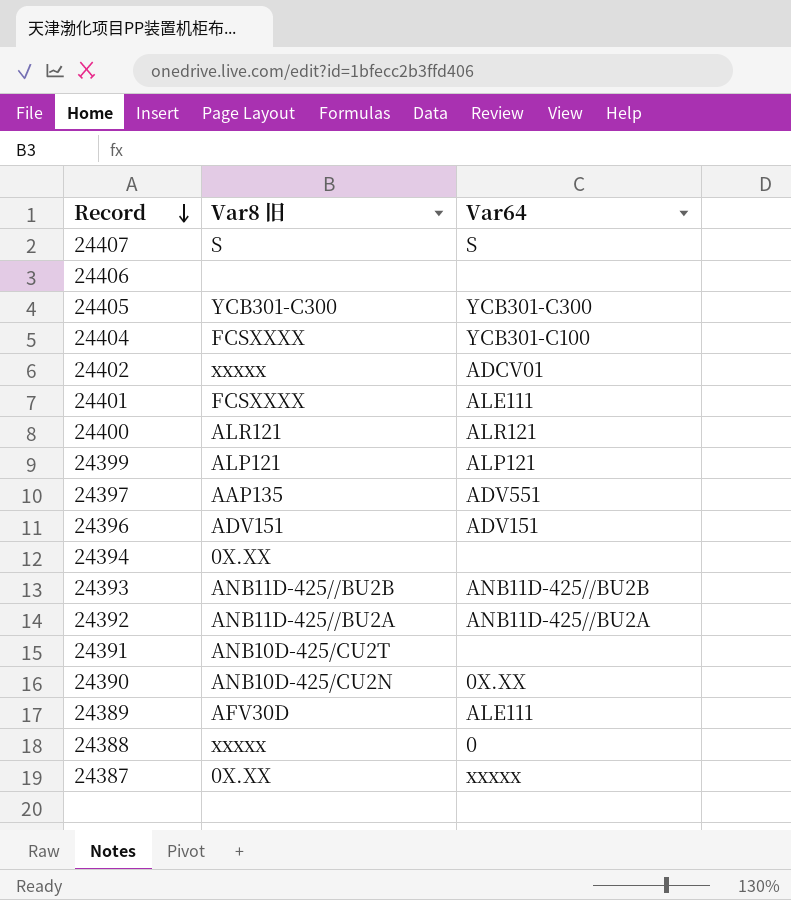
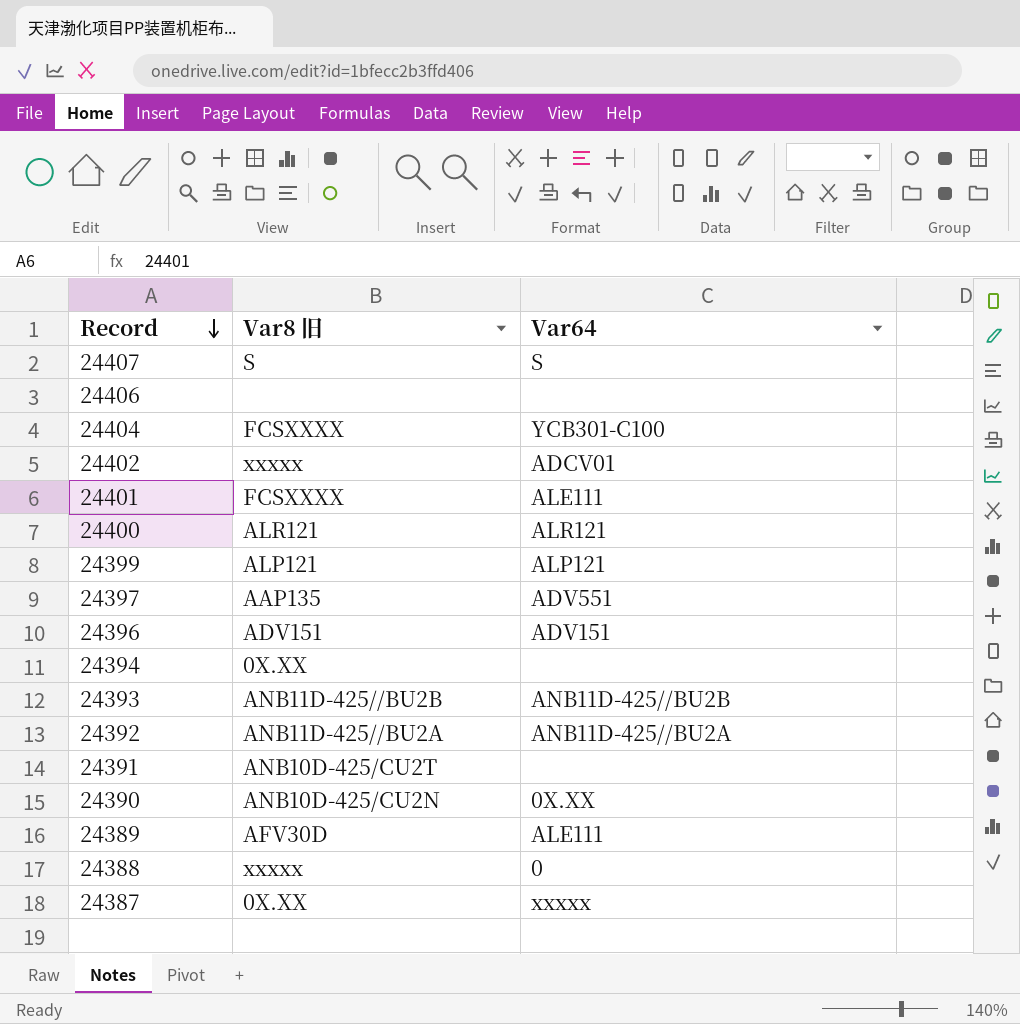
row 24405: YCB301-C300 | YCB301-C300 -> none

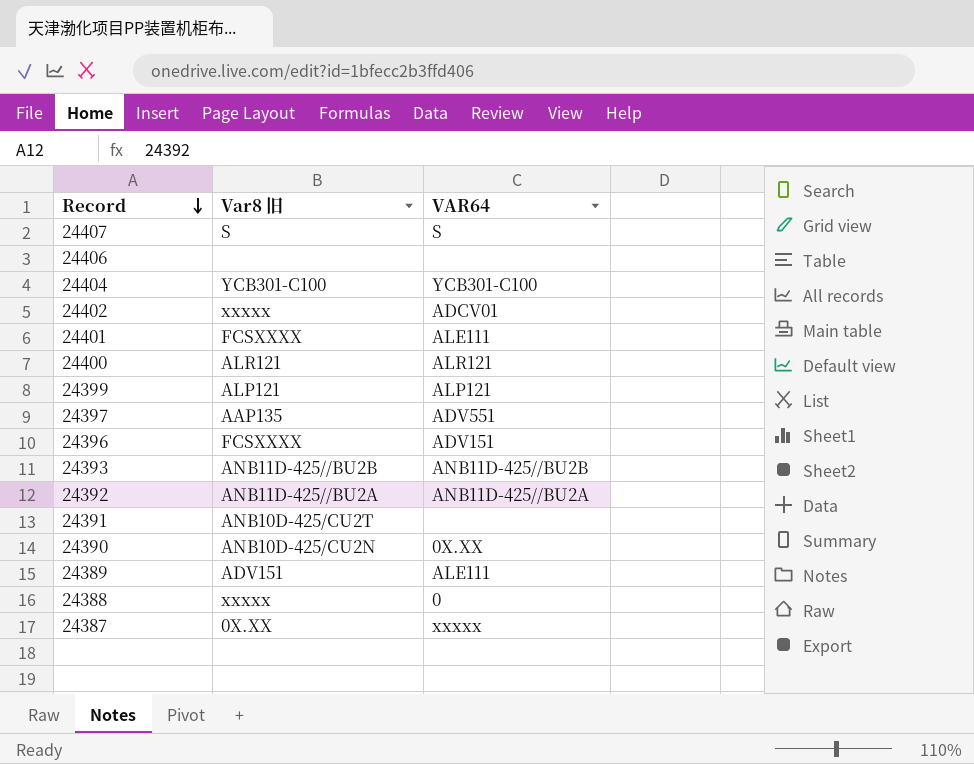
column name: Var64 -> VAR64
row 24394: 0X.XX | none -> none
24404 | Var8 旧: FCSXXXX -> YCB301-C100
24396 | Var8 旧: ADV151 -> FCSXXXX
24389 | Var8 旧: AFV30D -> ADV151

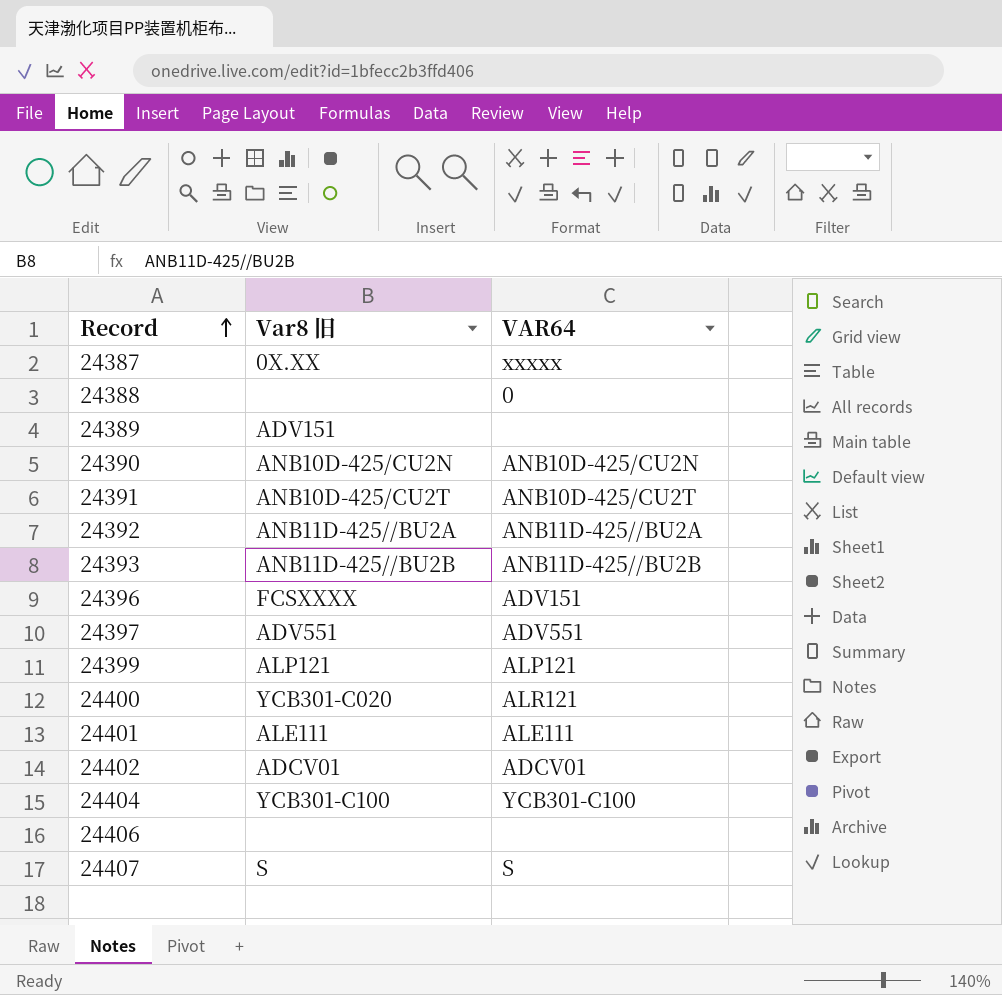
row order: Record descending -> Record ascending
24388 | Var8 旧: xxxxx -> none
24389 | VAR64: ALE111 -> none
24390 | VAR64: 0X.XX -> ANB10D-425/CU2N
24391 | VAR64: none -> ANB10D-425/CU2T
24397 | Var8 旧: AAP135 -> ADV551
24400 | Var8 旧: ALR121 -> YCB301-C020
24401 | Var8 旧: FCSXXXX -> ALE111
24402 | Var8 旧: xxxxx -> ADCV01

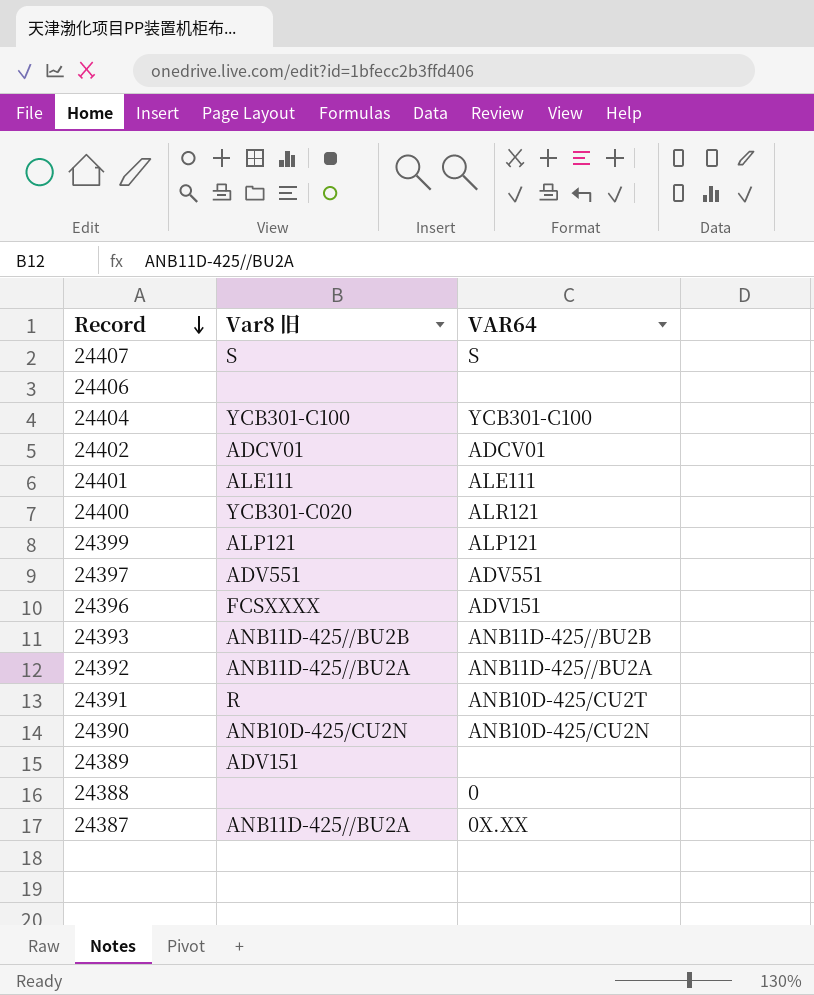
row order: Record ascending -> Record descending
24391 | Var8 旧: ANB10D-425/CU2T -> R
24387 | Var8 旧: 0X.XX -> ANB11D-425//BU2A
24387 | VAR64: xxxxx -> 0X.XX

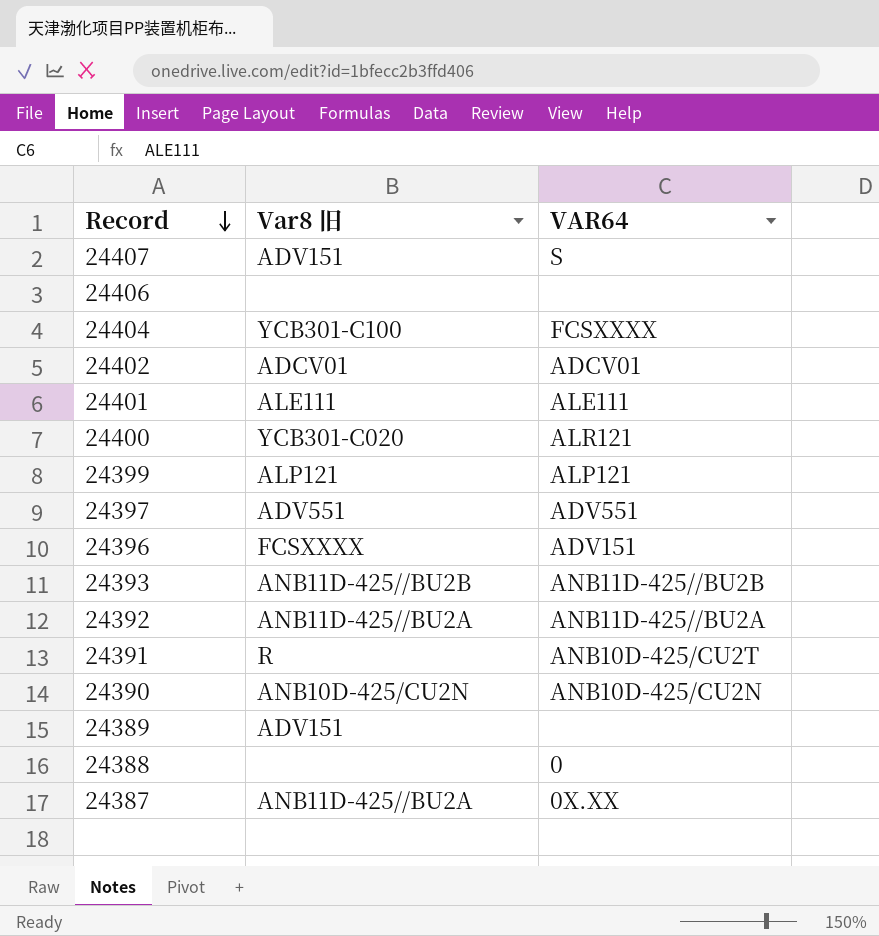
24407 | Var8 旧: S -> ADV151
24404 | VAR64: YCB301-C100 -> FCSXXXX

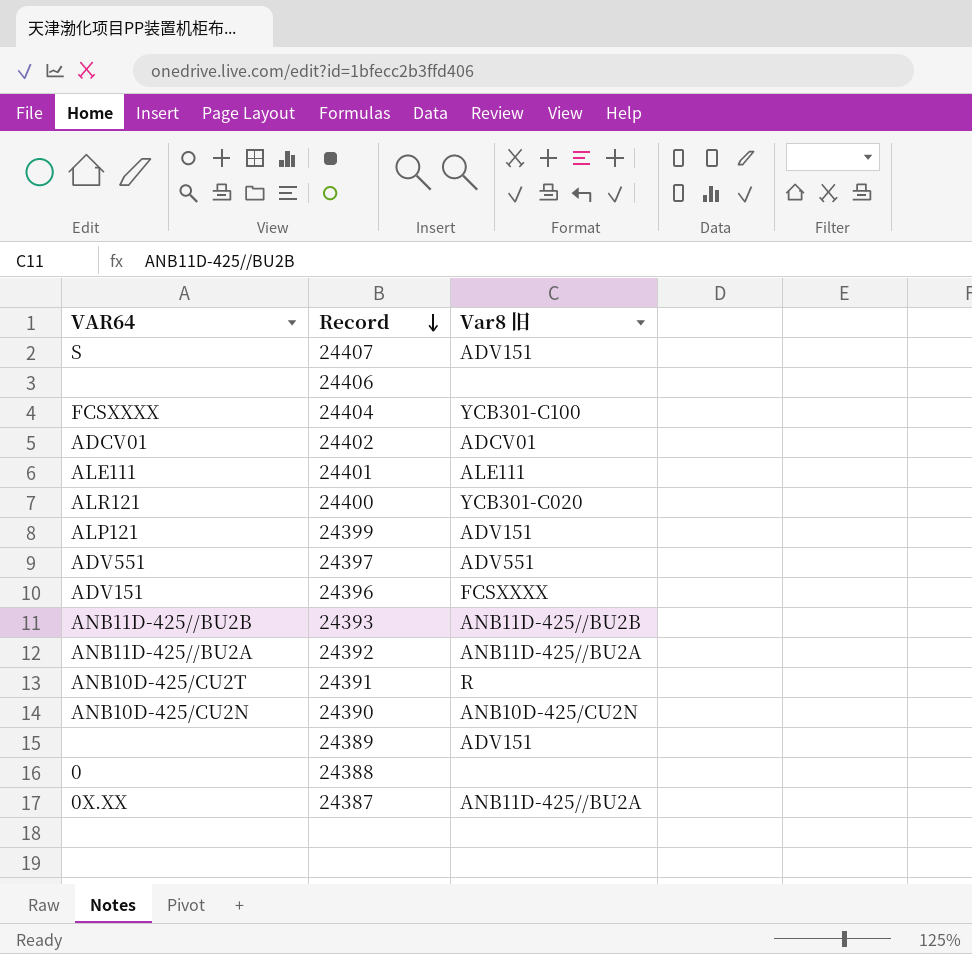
column VAR64 | position: 3 -> 1
24399 | Var8 旧: ALP121 -> ADV151

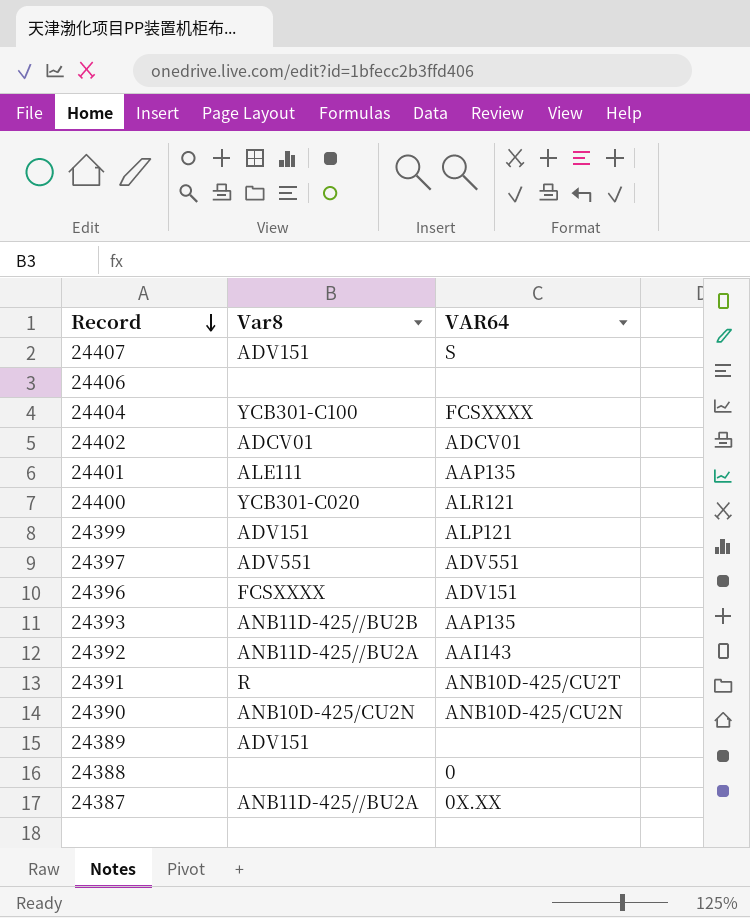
column name: Var8 旧 -> Var8
column VAR64 | position: 1 -> 3
24401 | VAR64: ALE111 -> AAP135
24393 | VAR64: ANB11D-425//BU2B -> AAP135
24392 | VAR64: ANB11D-425//BU2A -> AAI143

